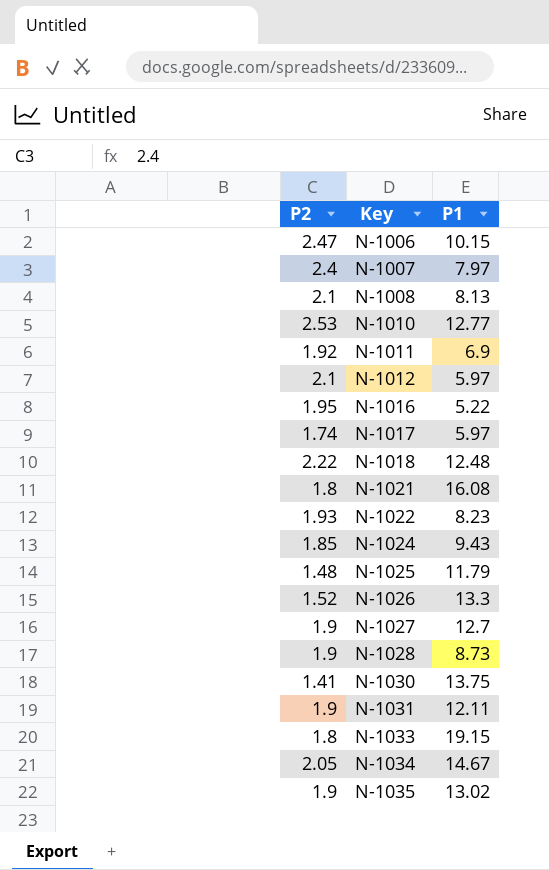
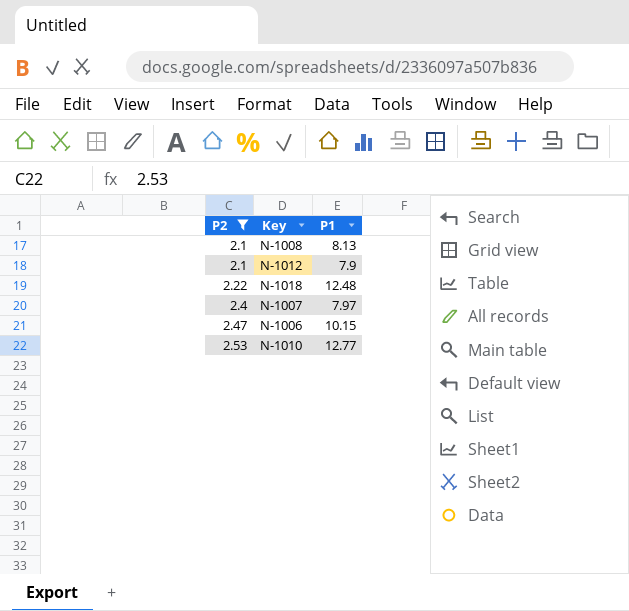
filter: none -> P2 >= 2.1
row order: Key ascending -> P2 ascending
N-1012 | P1: 5.97 -> 7.9

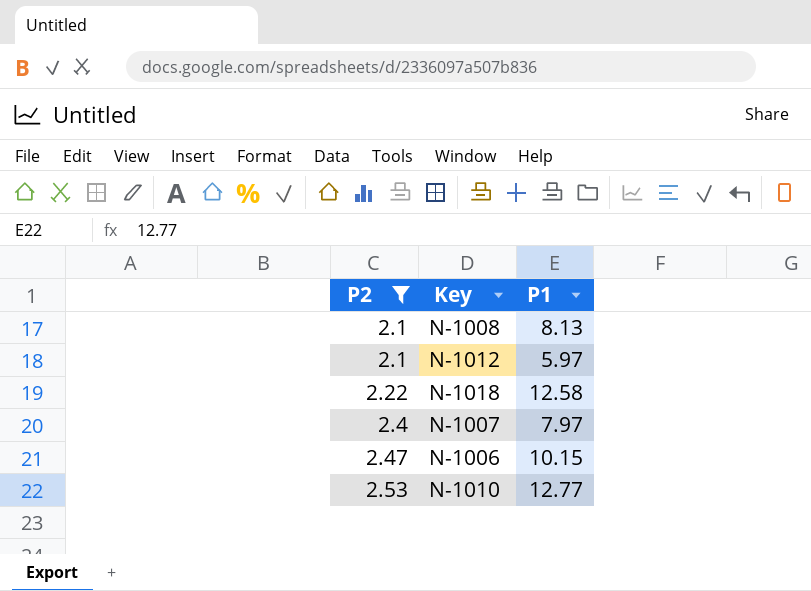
N-1012 | P1: 7.9 -> 5.97
N-1018 | P1: 12.48 -> 12.58

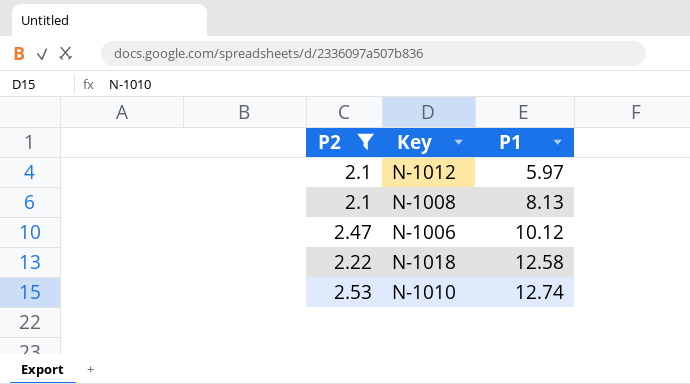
row order: P2 ascending -> P1 ascending
row N-1007: 2.4 | 7.97 -> none
N-1006 | P1: 10.15 -> 10.12
N-1010 | P1: 12.77 -> 12.74

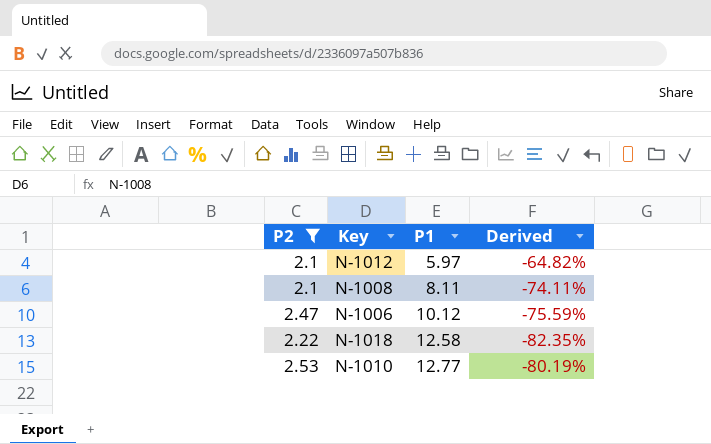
column Derived | formula: none -> ([P2] - [P1]) / [P1]
N-1008 | P1: 8.13 -> 8.11
N-1010 | P1: 12.74 -> 12.77

